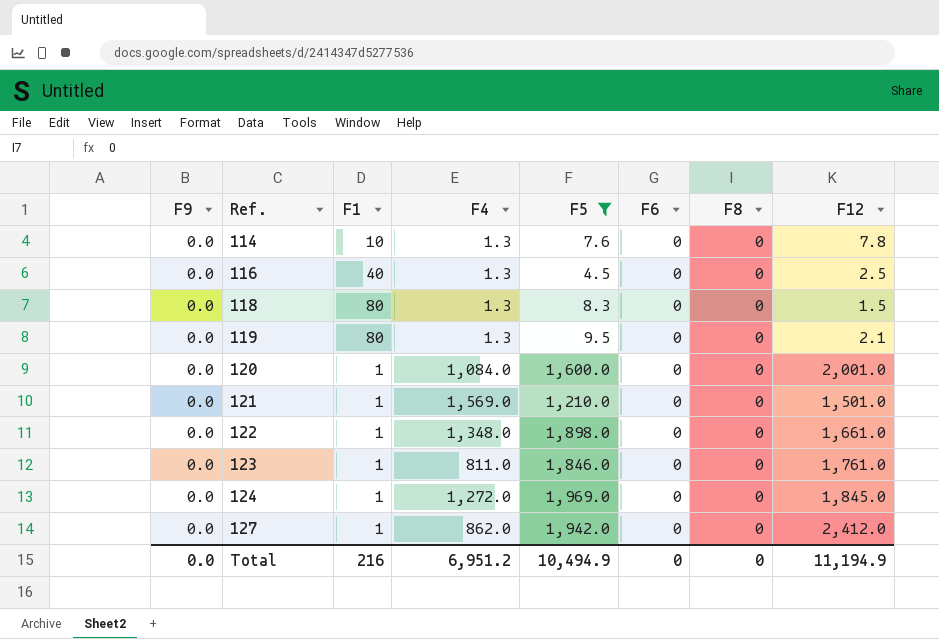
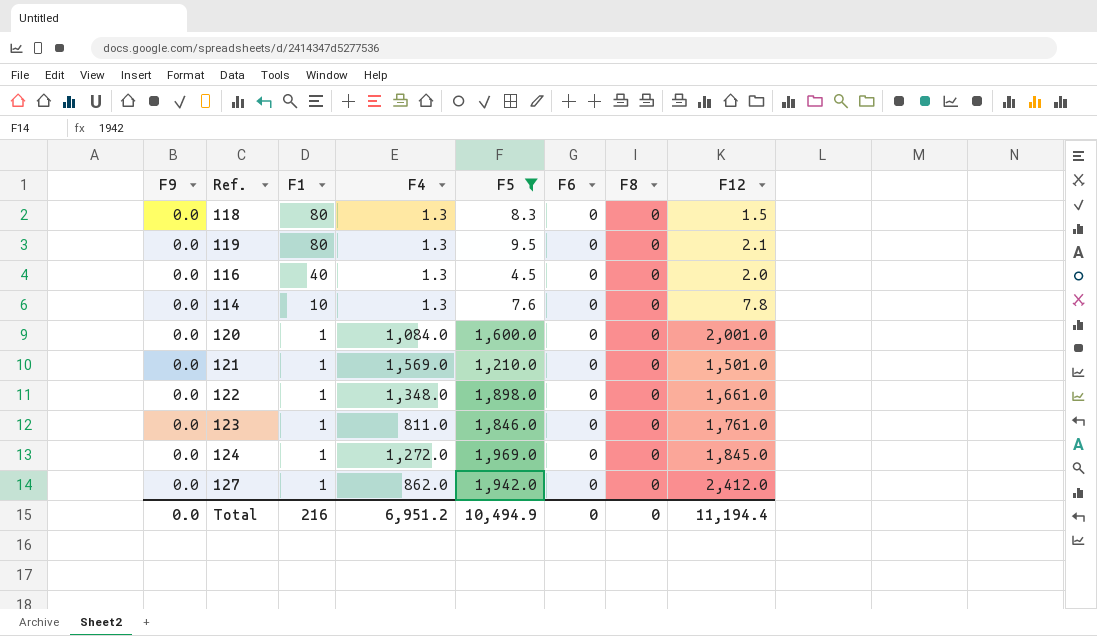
row order: Ref. ascending -> F1 descending
116 | F12: 2.5 -> 2.0
Total | F12: 11,194.9 -> 11,194.4

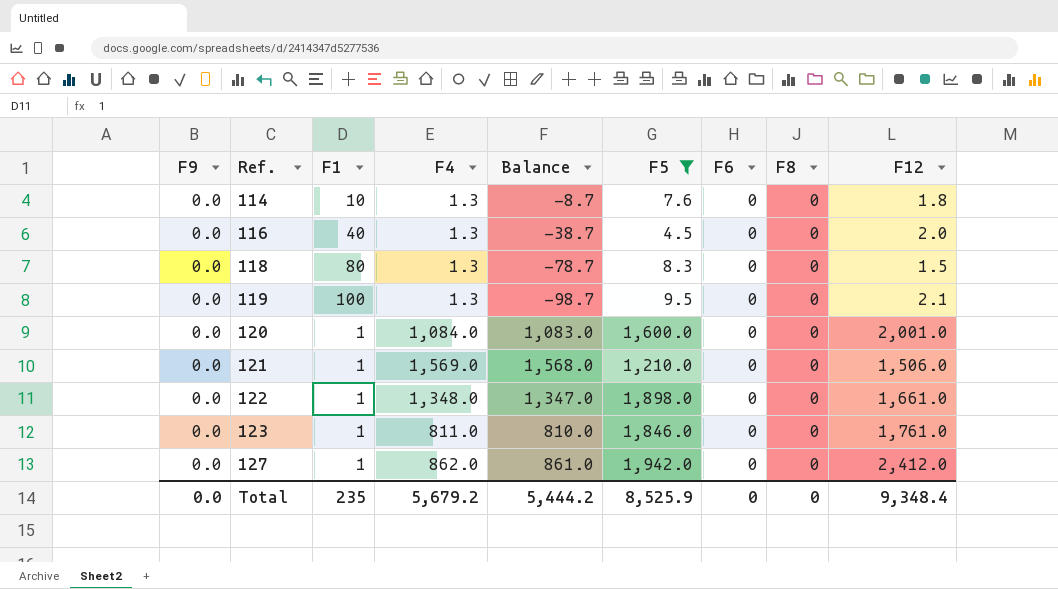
row order: F1 descending -> Ref. ascending
column Balance | formula: none -> [F4] - [F1]
row 124: 0.0 | 1 | 1,272.0 | 1,969.0 | 0 | 0 | 1,845.0 -> none
114 | F12: 7.8 -> 1.8
119 | F1: 80 -> 100
121 | F12: 1,501.0 -> 1,506.0
Total | F1: 216 -> 235
Total | F4: 6,951.2 -> 5,679.2
Total | F5: 10,494.9 -> 8,525.9
Total | F12: 11,194.4 -> 9,348.4

